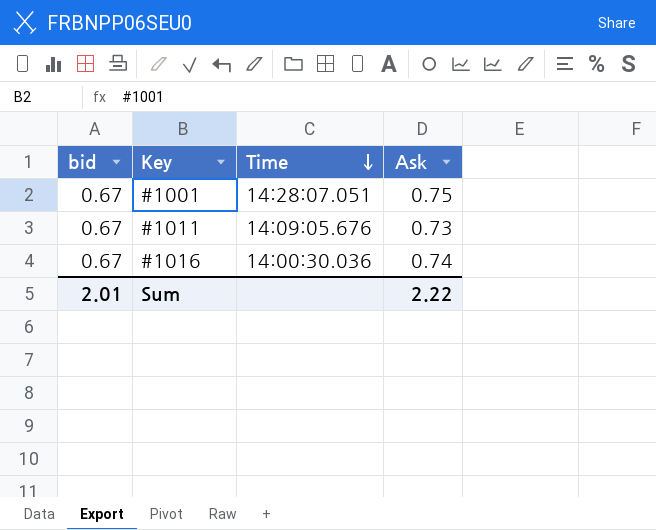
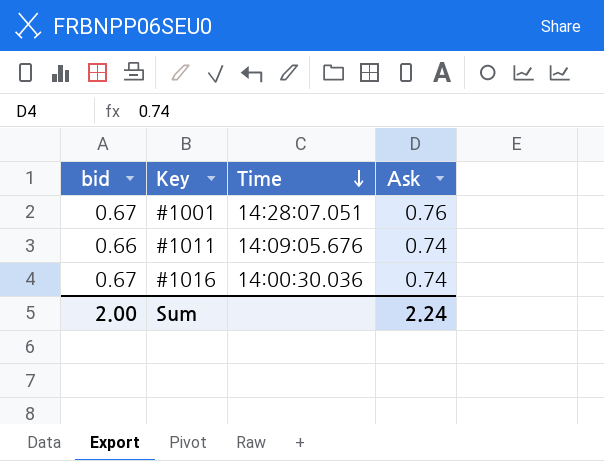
#1001 | Ask: 0.75 -> 0.76
#1011 | bid: 0.67 -> 0.66
#1011 | Ask: 0.73 -> 0.74
Sum | bid: 2.01 -> 2.00
Sum | Ask: 2.22 -> 2.24

